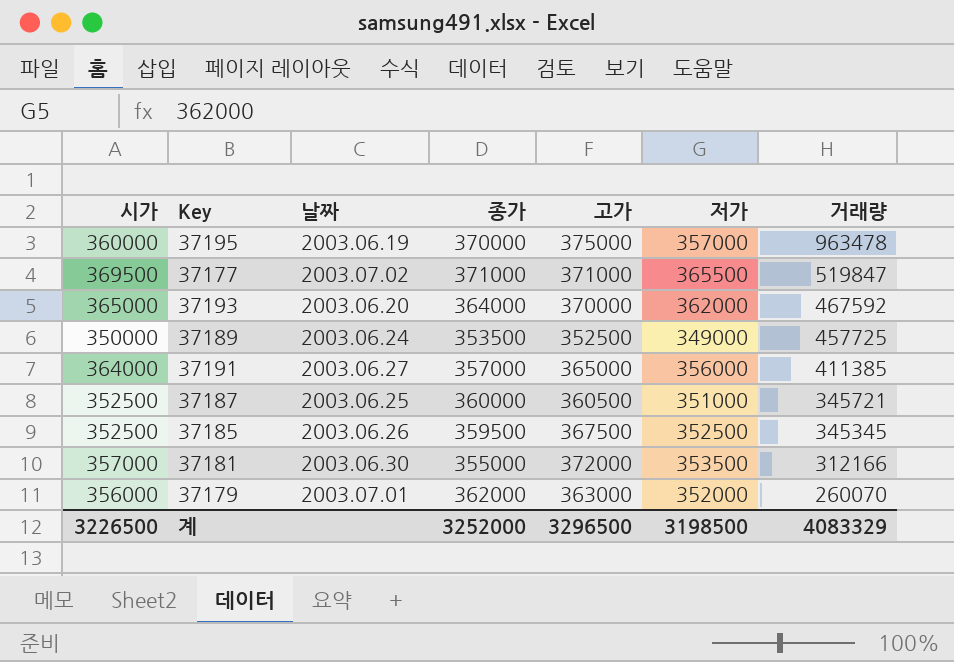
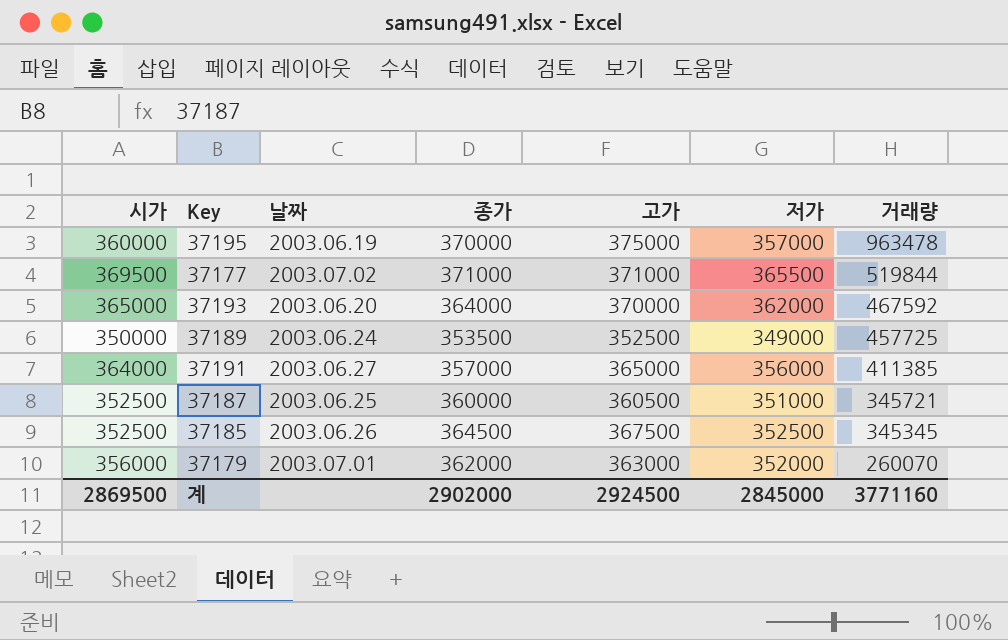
row 37181: 357000 | 2003.06.30 | 355000 | 372000 | 353500 | 312166 -> none
37177 | 거래량: 519847 -> 519844
37185 | 종가: 359500 -> 364500
계 | 시가: 3226500 -> 2869500
계 | 종가: 3252000 -> 2902000
계 | 고가: 3296500 -> 2924500
계 | 저가: 3198500 -> 2845000
계 | 거래량: 4083329 -> 3771160

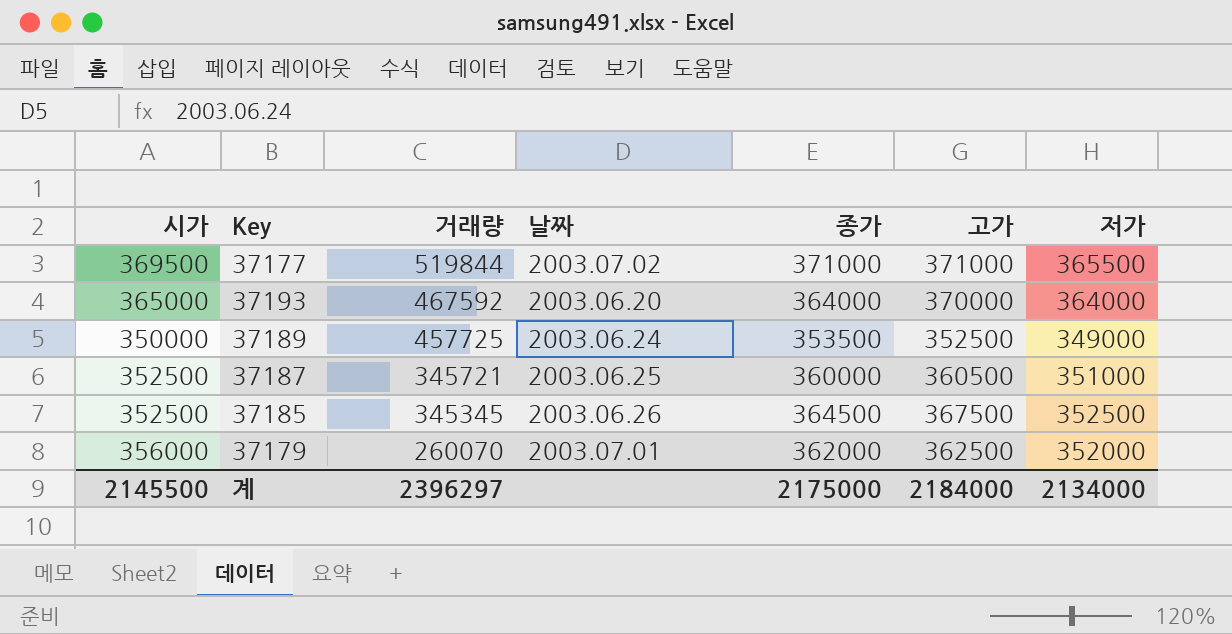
column 거래량 | position: 7 -> 3
row 37195: 360000 | 2003.06.19 | 370000 | 375000 | 357000 | 963478 -> none
row 37191: 364000 | 2003.06.27 | 357000 | 365000 | 356000 | 411385 -> none
37193 | 저가: 362000 -> 364000
37179 | 고가: 363000 -> 362500
계 | 시가: 2869500 -> 2145500
계 | 거래량: 3771160 -> 2396297
계 | 종가: 2902000 -> 2175000
계 | 고가: 2924500 -> 2184000
계 | 저가: 2845000 -> 2134000

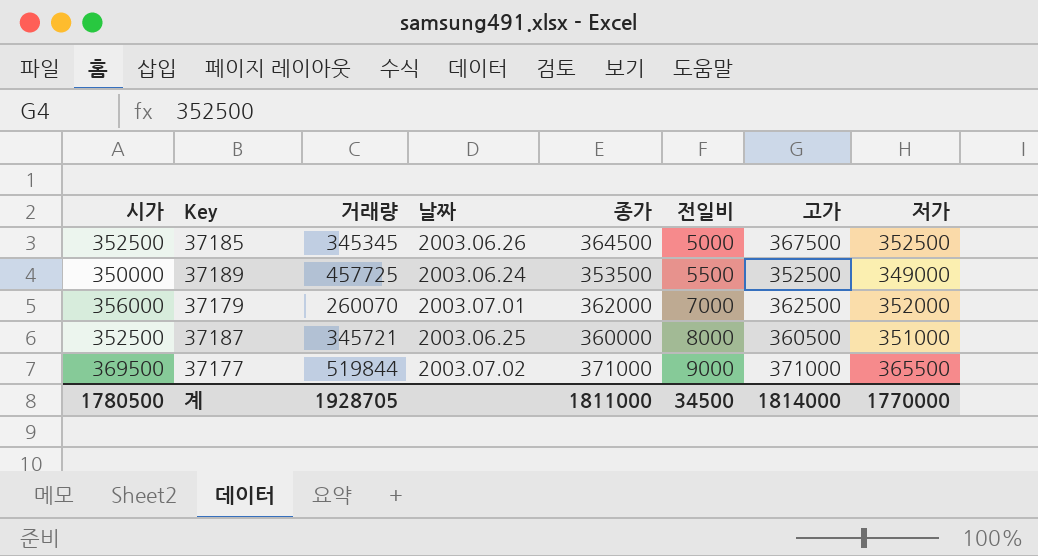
row order: 거래량 descending -> 전일비 ascending
column 전일비 | position: none -> 6
row 37193: 365000 | 467592 | 2003.06.20 | 364000 | 370000 | 364000 -> none
계 | 시가: 2145500 -> 1780500
계 | 거래량: 2396297 -> 1928705
계 | 종가: 2175000 -> 1811000
계 | 고가: 2184000 -> 1814000
계 | 저가: 2134000 -> 1770000

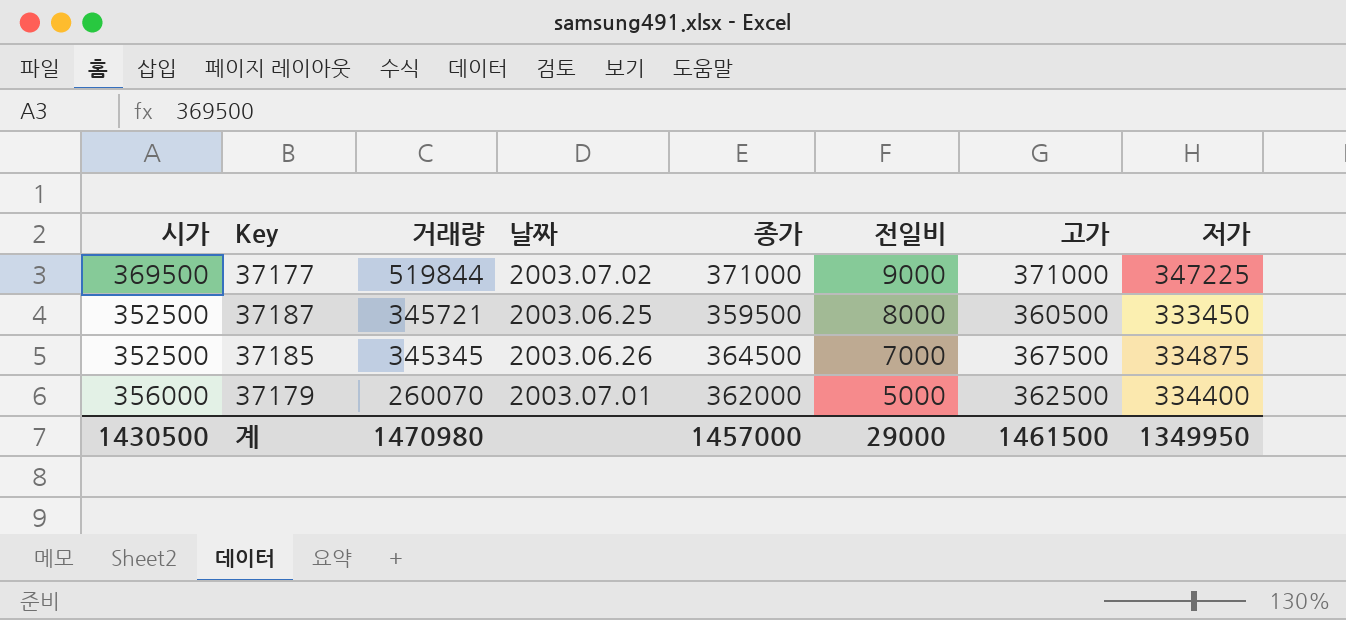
row order: 전일비 ascending -> 거래량 descending
row 37189: 350000 | 457725 | 2003.06.24 | 353500 | 5500 | 352500 | 349000 -> none
37177 | 저가: 365500 -> 347225
37187 | 종가: 360000 -> 359500
37187 | 저가: 351000 -> 333450
37185 | 전일비: 5000 -> 7000
37185 | 저가: 352500 -> 334875
37179 | 전일비: 7000 -> 5000
37179 | 저가: 352000 -> 334400
계 | 시가: 1780500 -> 1430500
계 | 거래량: 1928705 -> 1470980
계 | 종가: 1811000 -> 1457000
계 | 전일비: 34500 -> 29000
계 | 고가: 1814000 -> 1461500
계 | 저가: 1770000 -> 1349950

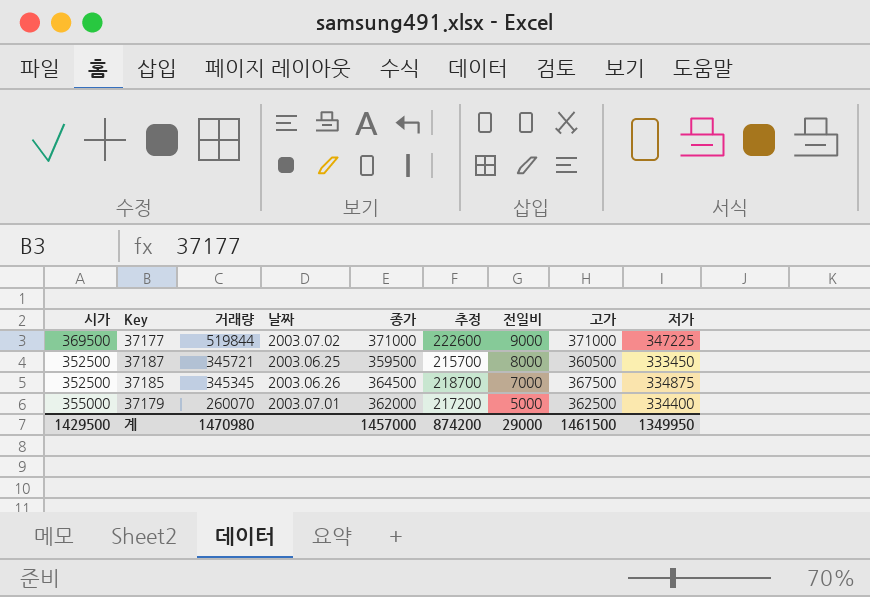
column 추정 | formula: none -> [종가] * 0.6
37179 | 시가: 356000 -> 355000
계 | 시가: 1430500 -> 1429500

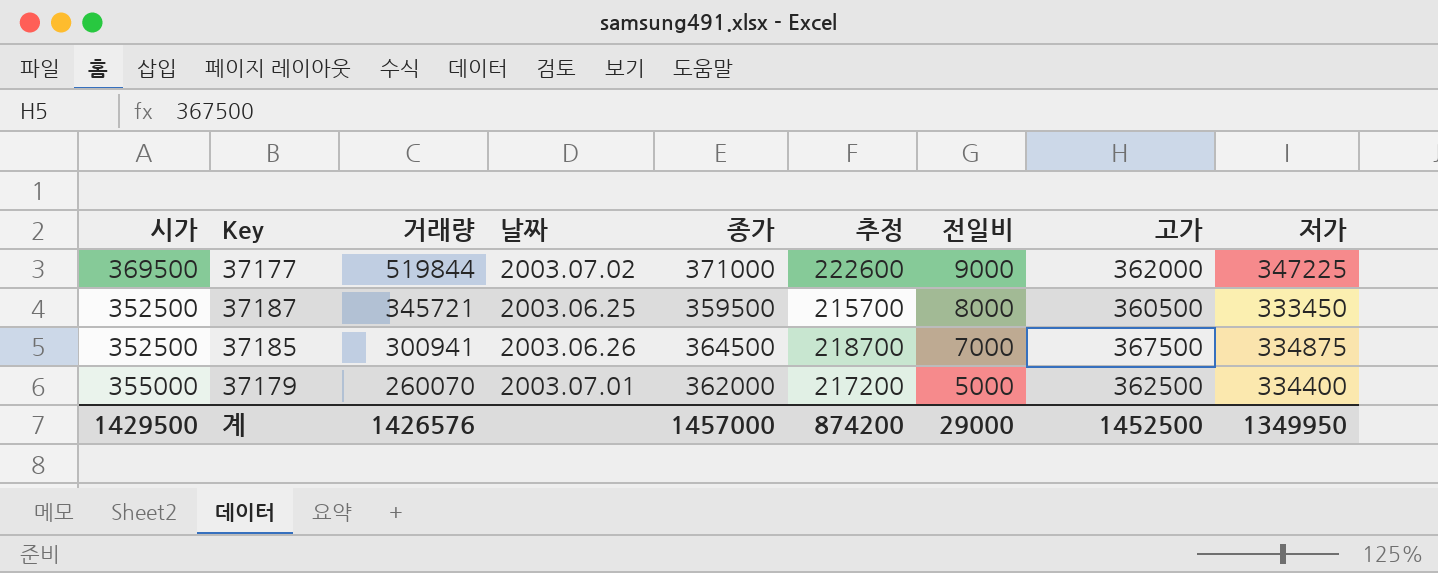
37177 | 고가: 371000 -> 362000
37185 | 거래량: 345345 -> 300941
계 | 거래량: 1470980 -> 1426576
계 | 고가: 1461500 -> 1452500

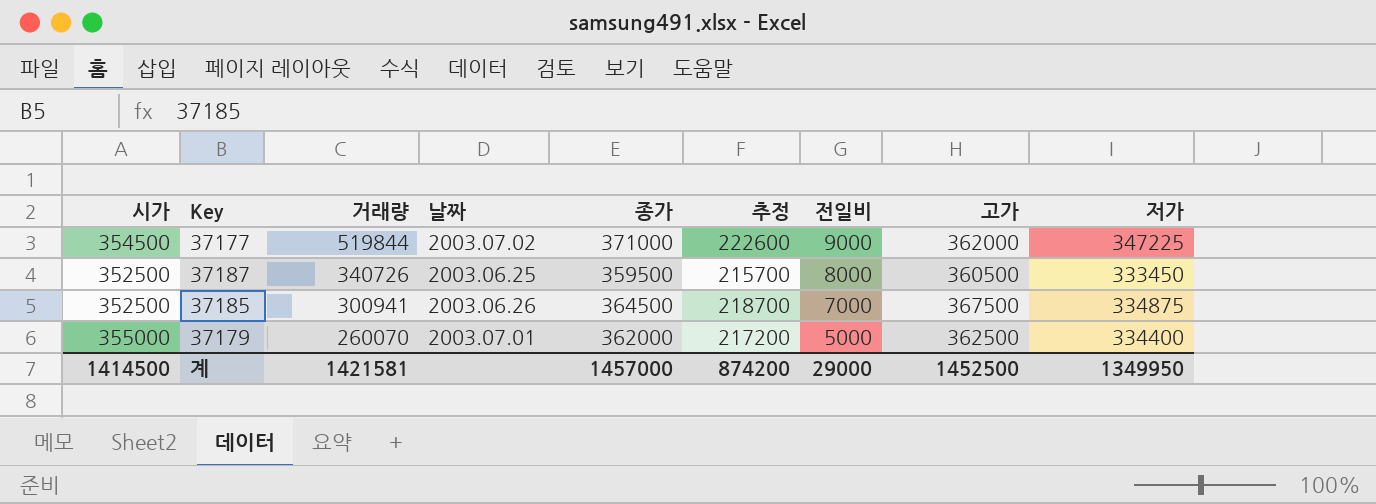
37177 | 시가: 369500 -> 354500
37187 | 거래량: 345721 -> 340726
계 | 시가: 1429500 -> 1414500
계 | 거래량: 1426576 -> 1421581

